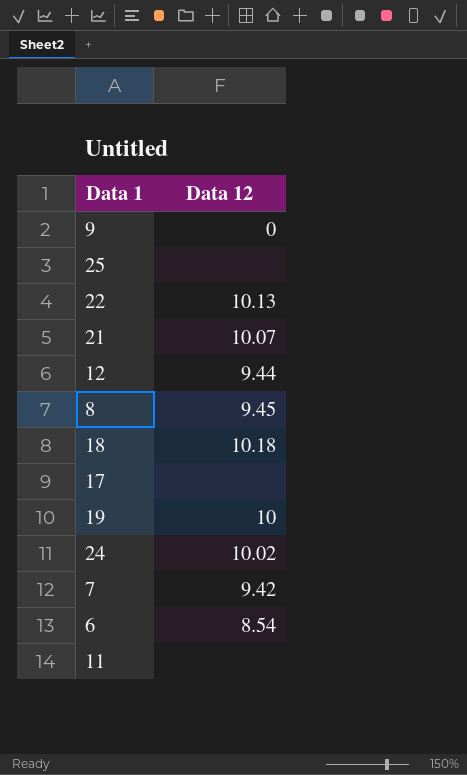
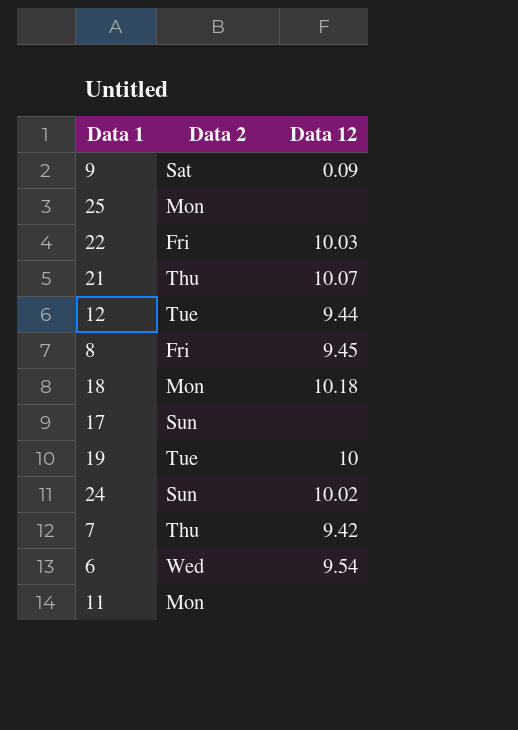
column Data 2 | position: none -> 2
9 | Data 12: 0 -> 0.09
22 | Data 12: 10.13 -> 10.03
6 | Data 12: 8.54 -> 9.54

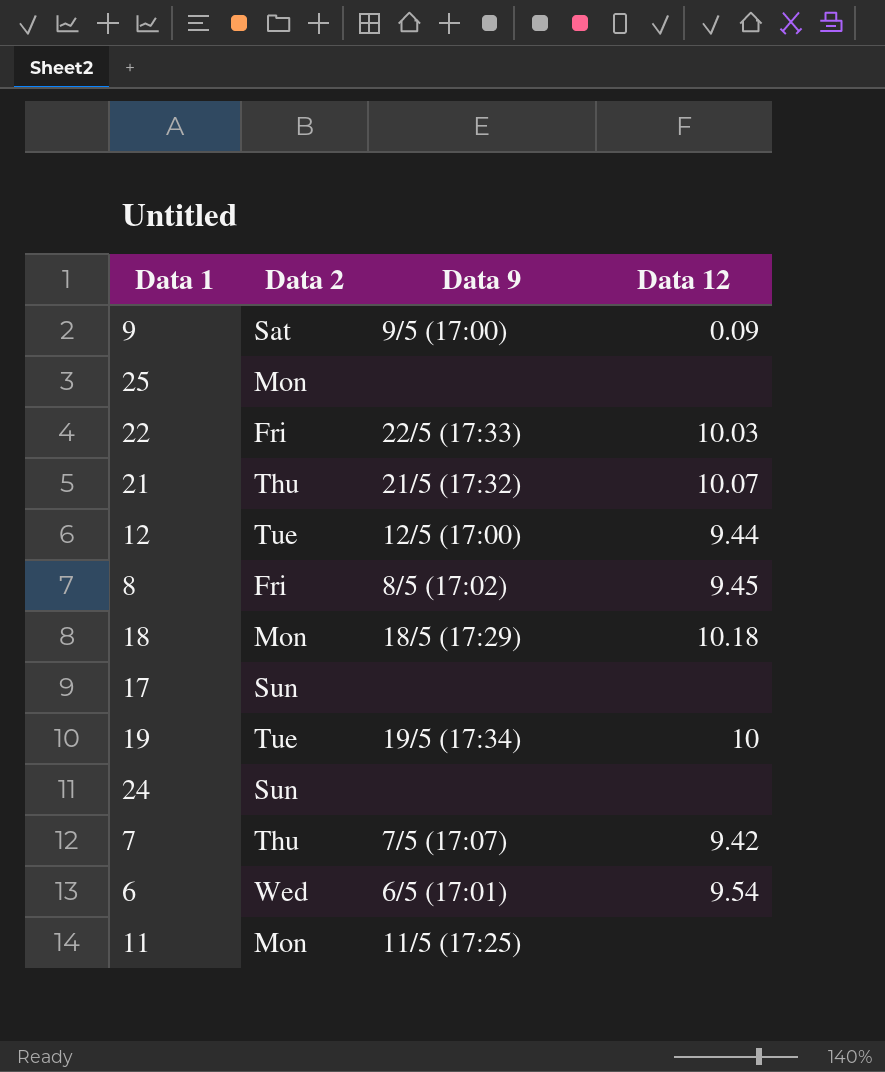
column Data 9 | position: none -> 3
24 | Data 12: 10.02 -> none

